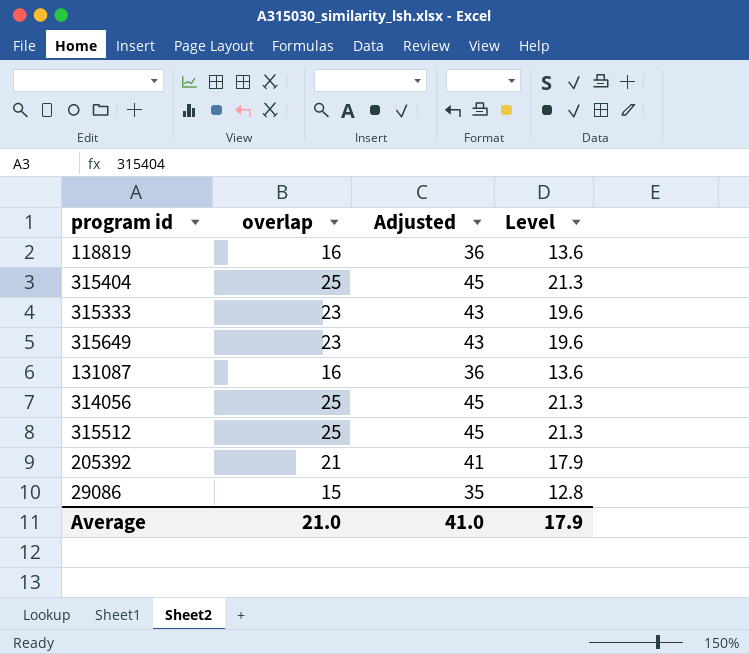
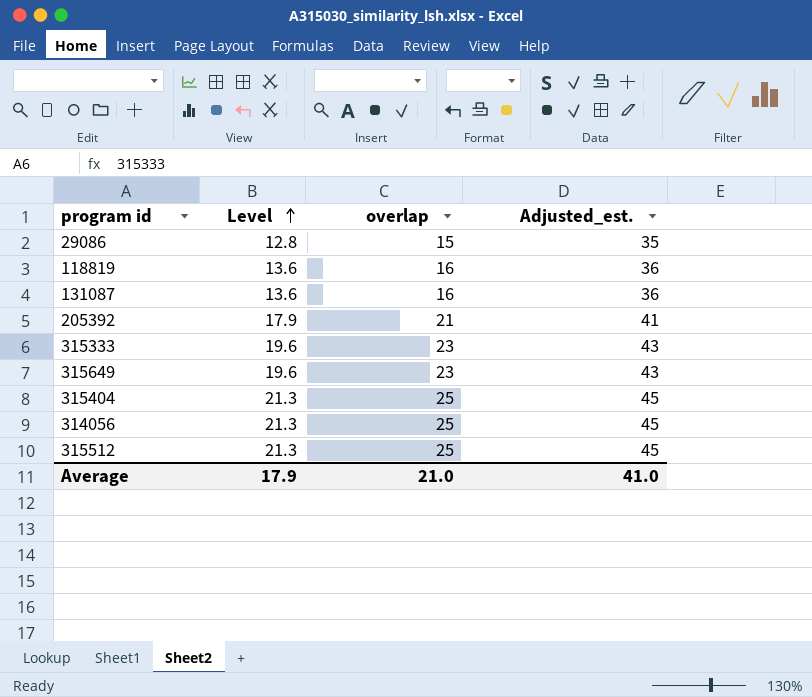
row order: none -> Level ascending
column Level | position: 4 -> 2
column name: Adjusted -> Adjusted_est.

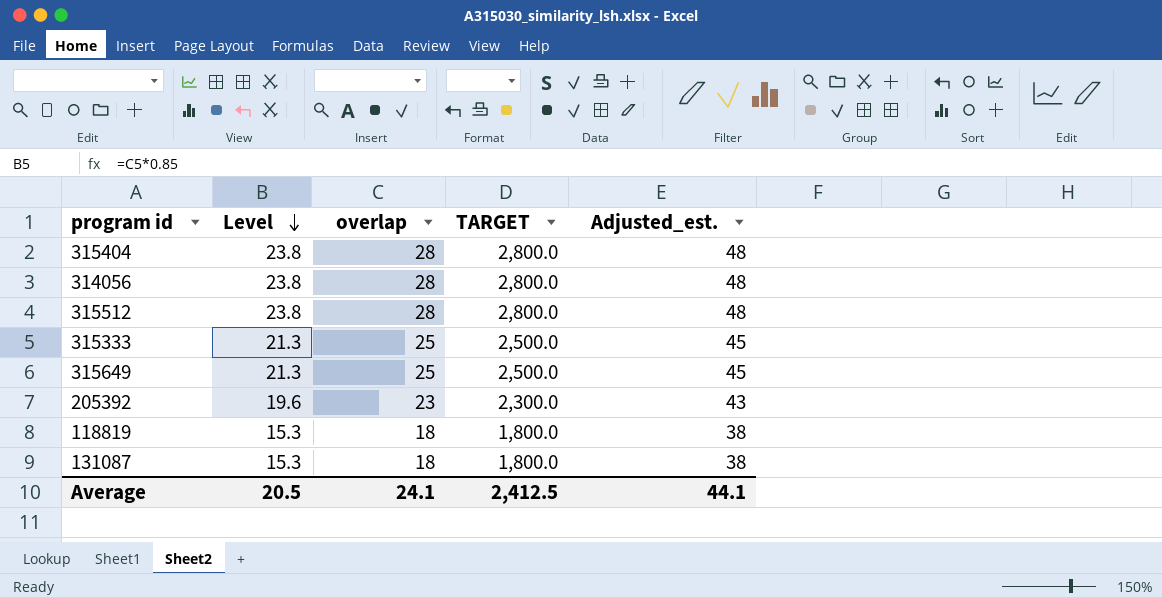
row order: Level ascending -> Level descending
column TARGET | formula: none -> [overlap] * 100
row 29086: 12.8 | 15 | 35 -> none
315404 | Level: 21.3 -> 23.8
315404 | overlap: 25 -> 28
315404 | Adjusted_est.: 45 -> 48
314056 | Level: 21.3 -> 23.8
314056 | overlap: 25 -> 28
314056 | Adjusted_est.: 45 -> 48
315512 | Level: 21.3 -> 23.8
315512 | overlap: 25 -> 28
315512 | Adjusted_est.: 45 -> 48
315333 | Level: 19.6 -> 21.3
315333 | overlap: 23 -> 25
315333 | Adjusted_est.: 43 -> 45
315649 | Level: 19.6 -> 21.3
315649 | overlap: 23 -> 25
315649 | Adjusted_est.: 43 -> 45
205392 | Level: 17.9 -> 19.6
205392 | overlap: 21 -> 23
205392 | Adjusted_est.: 41 -> 43
118819 | Level: 13.6 -> 15.3
118819 | overlap: 16 -> 18
118819 | Adjusted_est.: 36 -> 38
131087 | Level: 13.6 -> 15.3
131087 | overlap: 16 -> 18
131087 | Adjusted_est.: 36 -> 38
Average | Level: 17.9 -> 20.5
Average | overlap: 21.0 -> 24.1
Average | Adjusted_est.: 41.0 -> 44.1

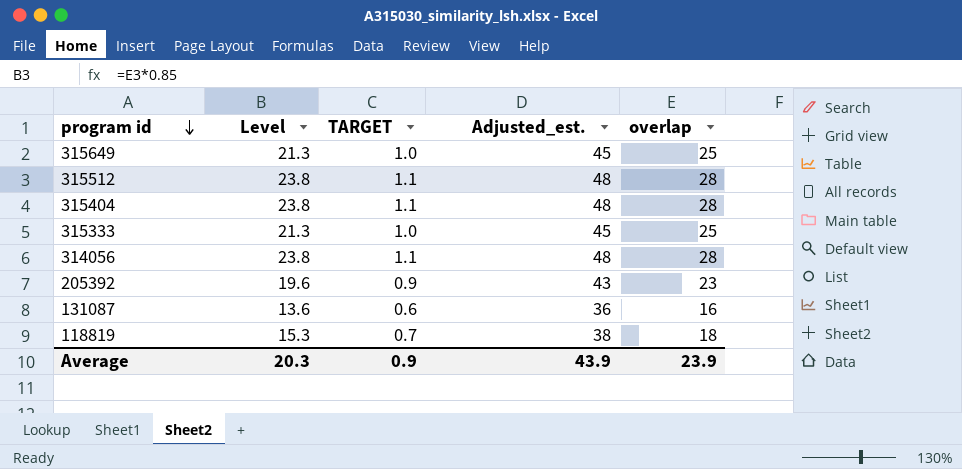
row order: Level descending -> program id descending
column TARGET | formula: [overlap] * 100 -> [overlap] * 0.04
column overlap | position: 3 -> 5
131087 | Level: 15.3 -> 13.6
131087 | Adjusted_est.: 38 -> 36
131087 | overlap: 18 -> 16
Average | Level: 20.5 -> 20.3
Average | TARGET: 2,412.5 -> 0.9
Average | Adjusted_est.: 44.1 -> 43.9
Average | overlap: 24.1 -> 23.9

